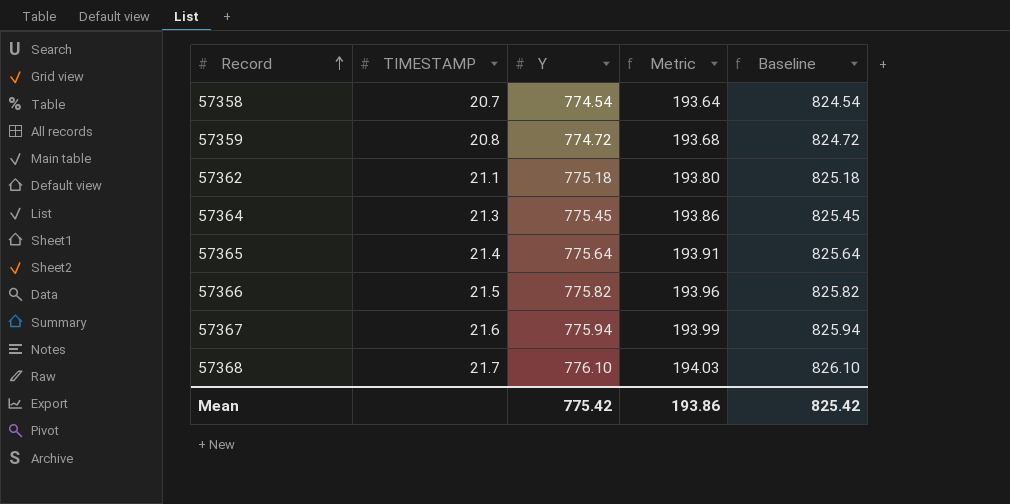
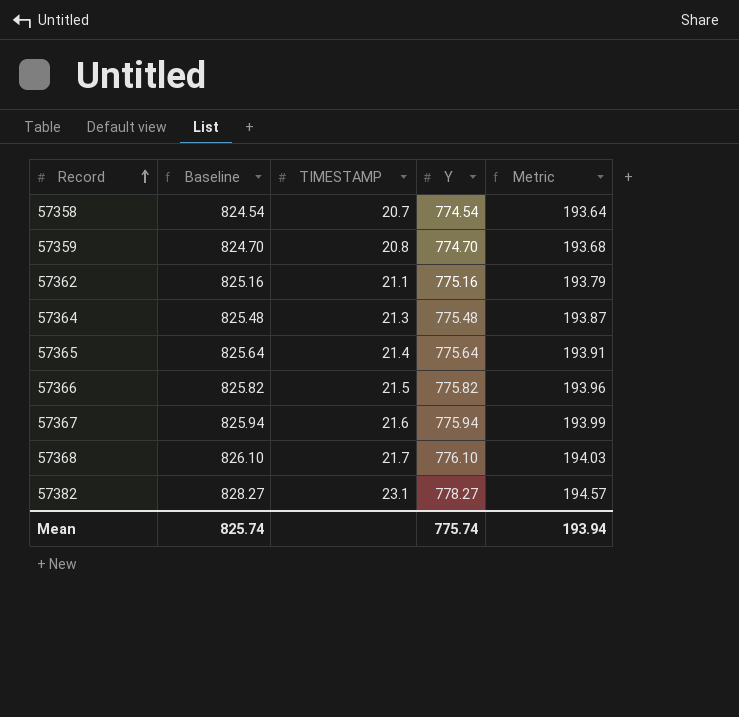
column Baseline | position: 5 -> 2
57359 | Baseline: 824.72 -> 824.70
57359 | Y: 774.72 -> 774.70
57362 | Baseline: 825.18 -> 825.16
57362 | Y: 775.18 -> 775.16
57362 | Metric: 193.80 -> 193.79
57364 | Baseline: 825.45 -> 825.48
57364 | Y: 775.45 -> 775.48
57364 | Metric: 193.86 -> 193.87
row 57382: none -> 828.27 | 23.1 | 778.27 | 194.57
Mean | Baseline: 825.42 -> 825.74
Mean | Y: 775.42 -> 775.74
Mean | Metric: 193.86 -> 193.94

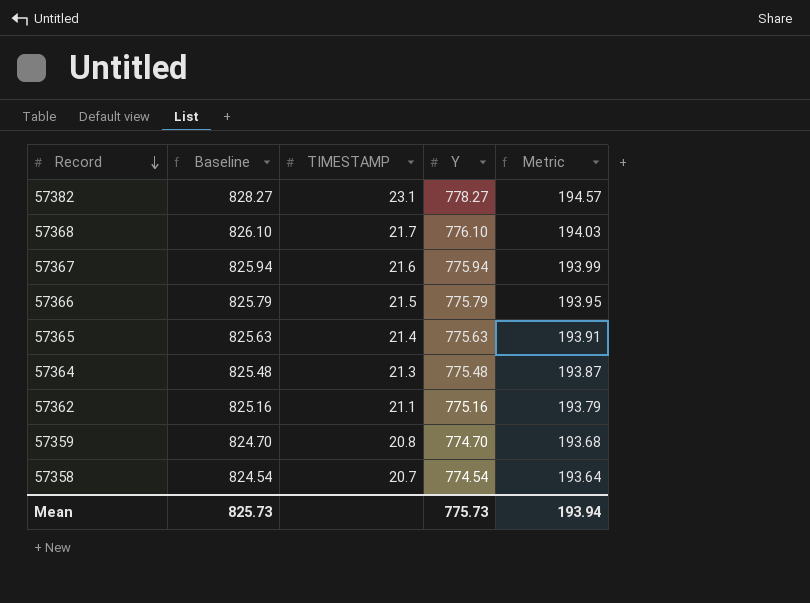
row order: Record ascending -> Record descending
57366 | Baseline: 825.82 -> 825.79
57366 | Y: 775.82 -> 775.79
57366 | Metric: 193.96 -> 193.95
57365 | Baseline: 825.64 -> 825.63
57365 | Y: 775.64 -> 775.63
Mean | Baseline: 825.74 -> 825.73
Mean | Y: 775.74 -> 775.73

